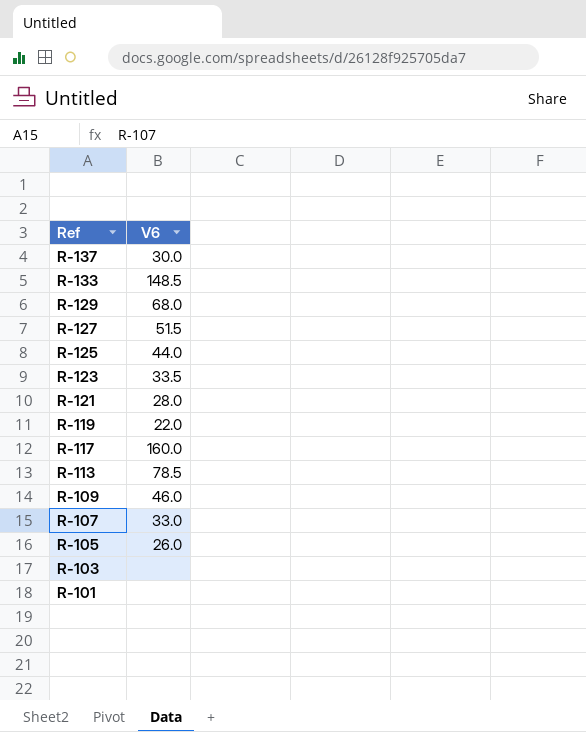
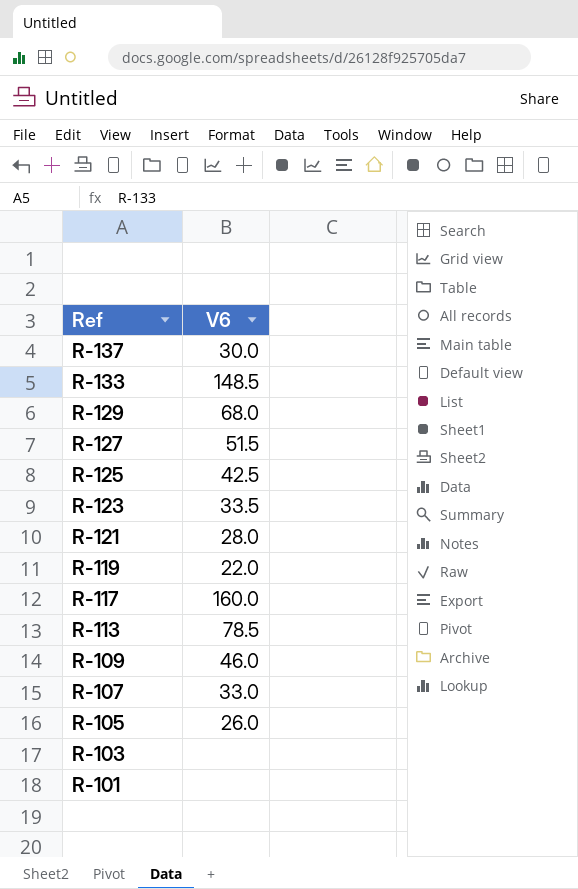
R-125 | V6: 44.0 -> 42.5

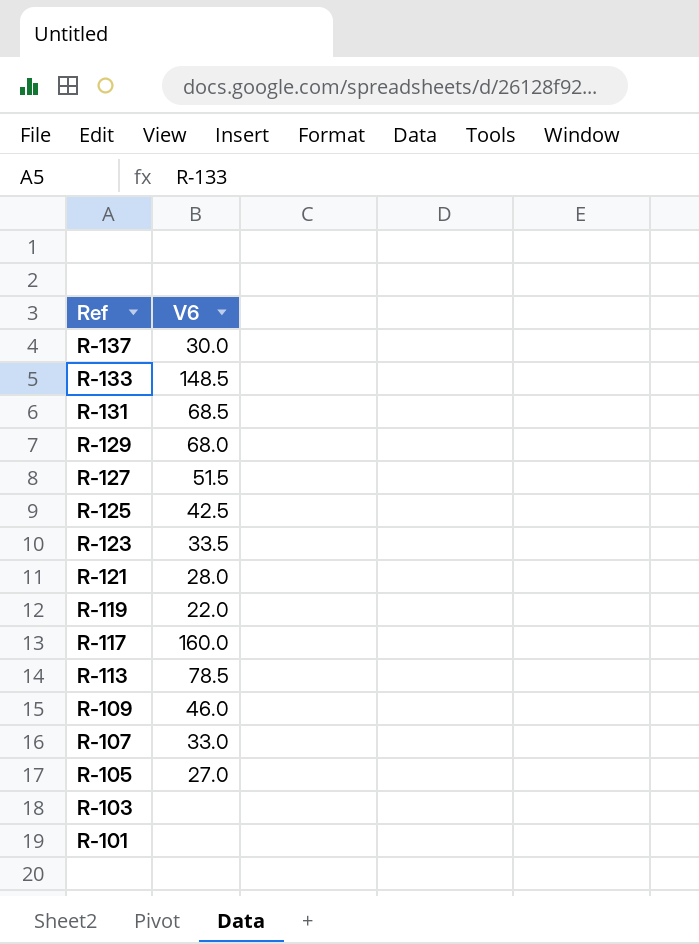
row R-131: none -> 68.5
R-105 | V6: 26.0 -> 27.0

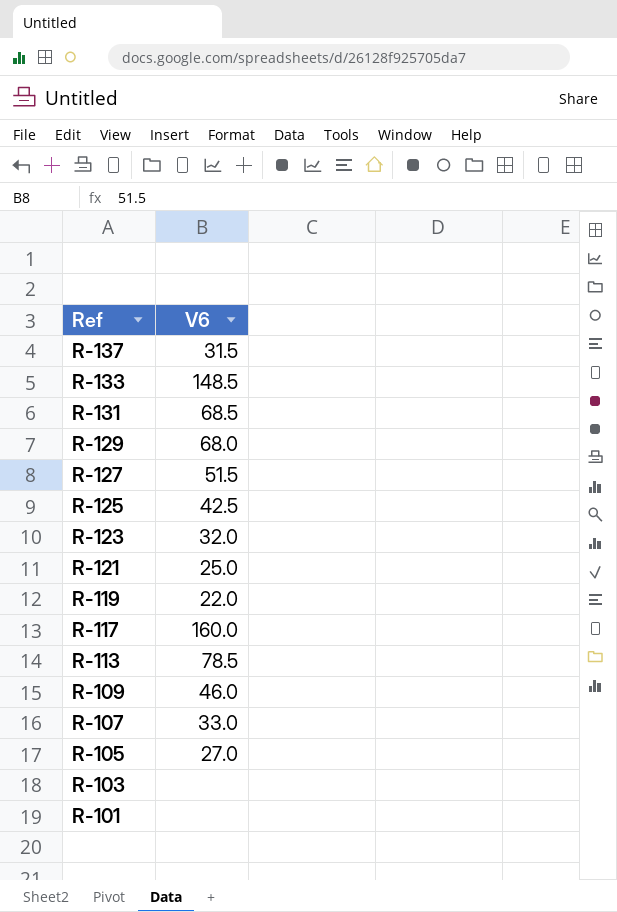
R-137 | V6: 30.0 -> 31.5
R-123 | V6: 33.5 -> 32.0
R-121 | V6: 28.0 -> 25.0

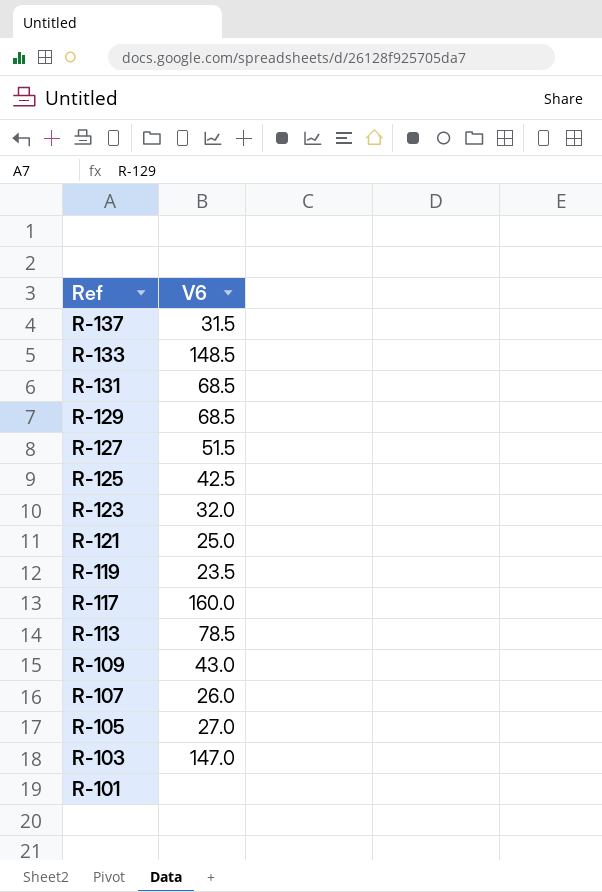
R-129 | V6: 68.0 -> 68.5
R-119 | V6: 22.0 -> 23.5
R-109 | V6: 46.0 -> 43.0
R-107 | V6: 33.0 -> 26.0
R-103 | V6: none -> 147.0

